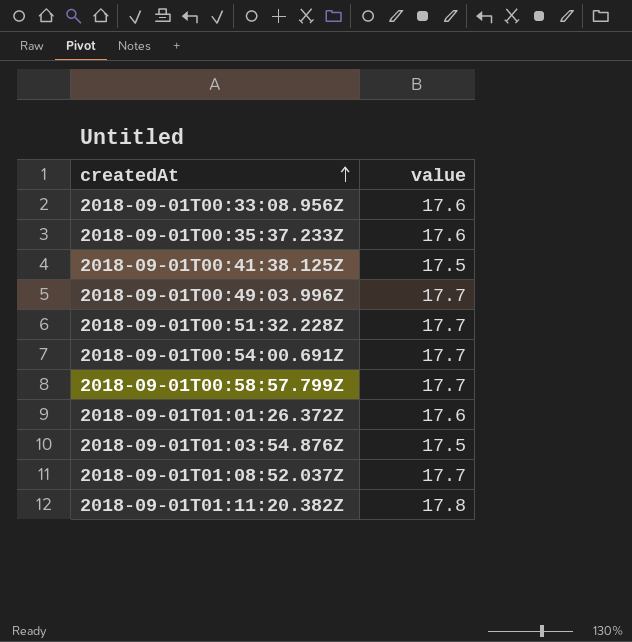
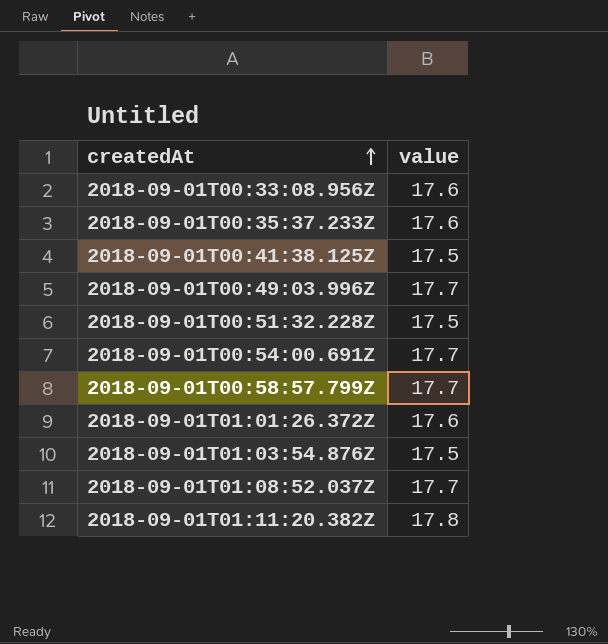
2018-09-01T00:51:32.228Z | value: 17.7 -> 17.5

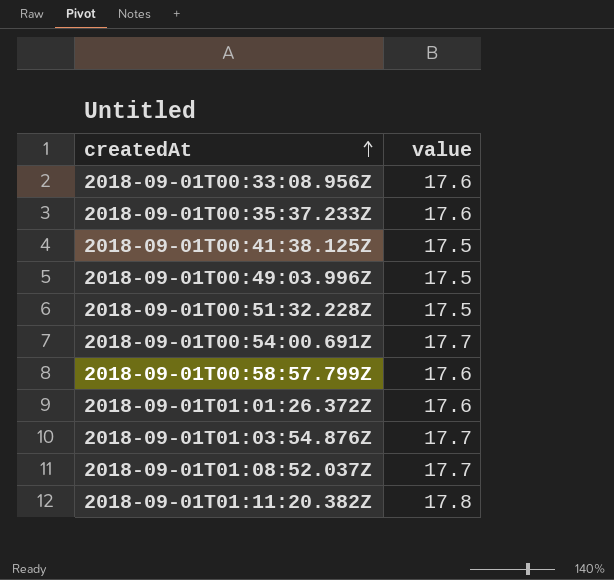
2018-09-01T00:49:03.996Z | value: 17.7 -> 17.5
2018-09-01T00:58:57.799Z | value: 17.7 -> 17.6
2018-09-01T01:03:54.876Z | value: 17.5 -> 17.7

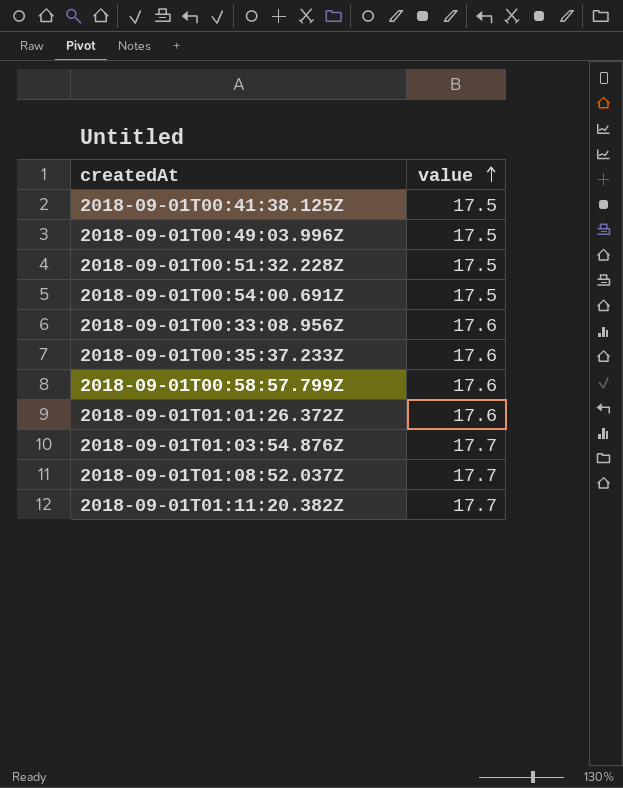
row order: createdAt ascending -> value ascending
2018-09-01T00:54:00.691Z | value: 17.7 -> 17.5
2018-09-01T01:11:20.382Z | value: 17.8 -> 17.7

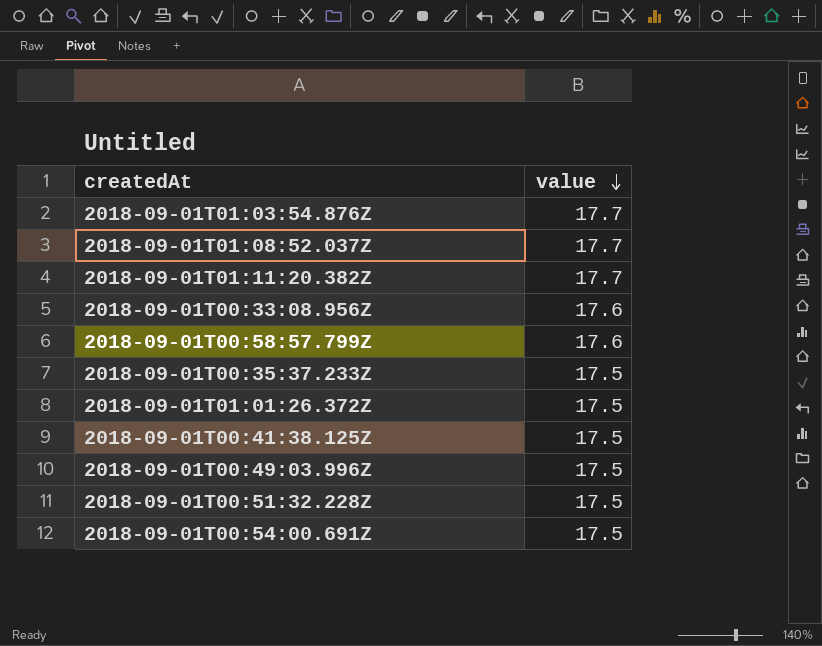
row order: value ascending -> value descending
2018-09-01T00:35:37.233Z | value: 17.6 -> 17.5
2018-09-01T01:01:26.372Z | value: 17.6 -> 17.5

